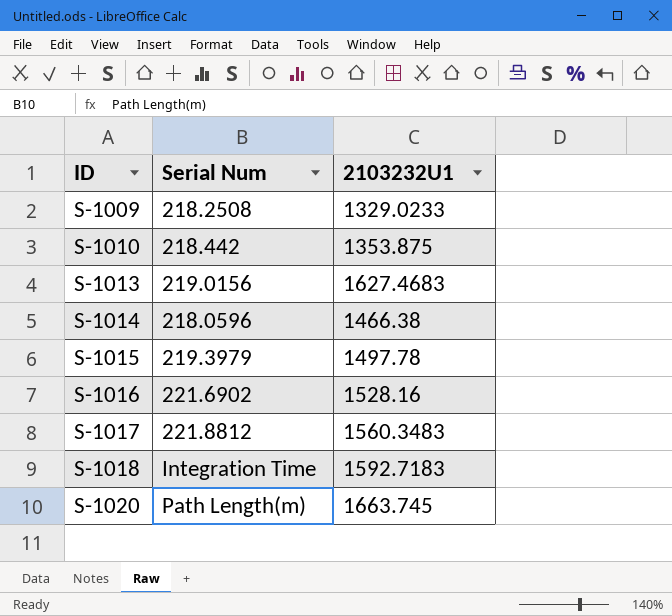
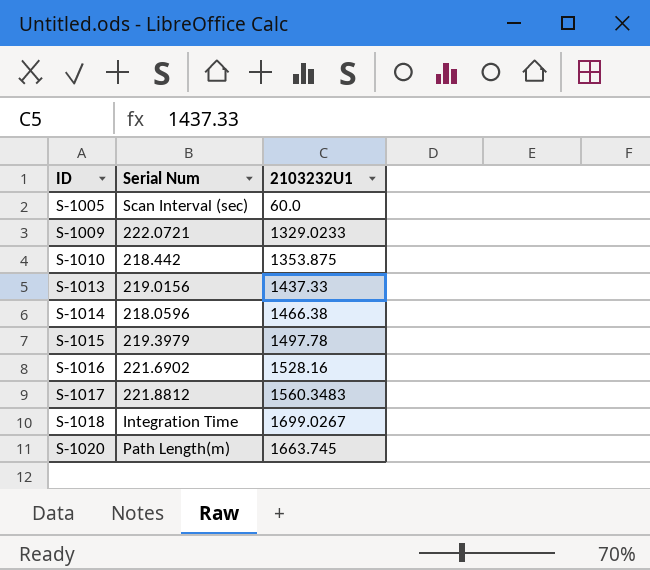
row S-1005: none -> Scan Interval (sec) | 60.0
S-1009 | Serial Num: 218.2508 -> 222.0721
S-1013 | 2103232U1: 1627.4683 -> 1437.33
S-1018 | 2103232U1: 1592.7183 -> 1699.0267

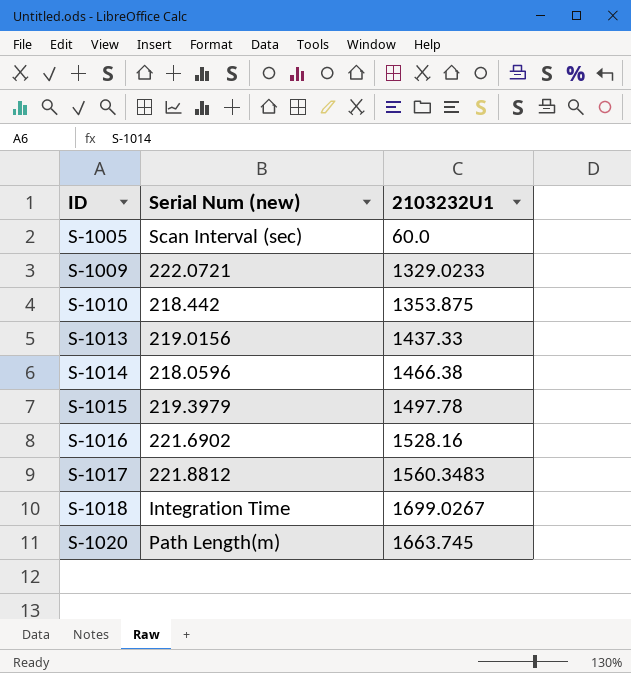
column name: Serial Num -> Serial Num (new)

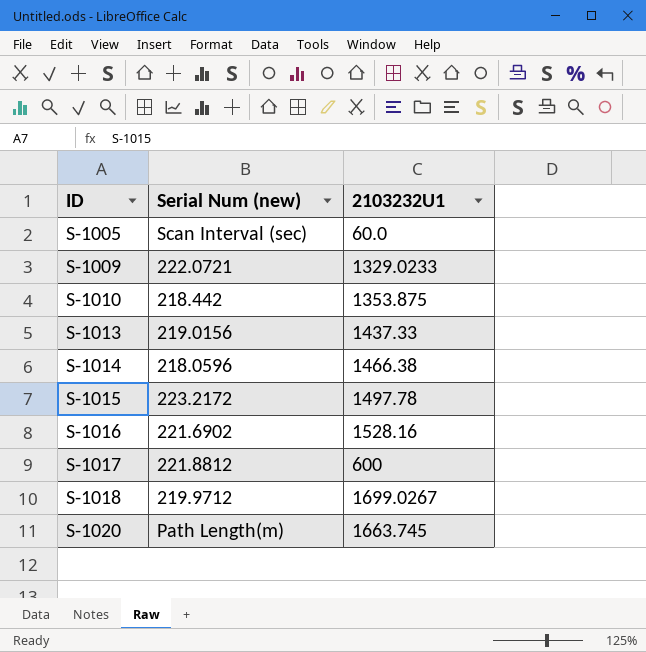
S-1015 | Serial Num (new): 219.3979 -> 223.2172
S-1017 | 2103232U1: 1560.3483 -> 600
S-1018 | Serial Num (new): Integration Time -> 219.9712

